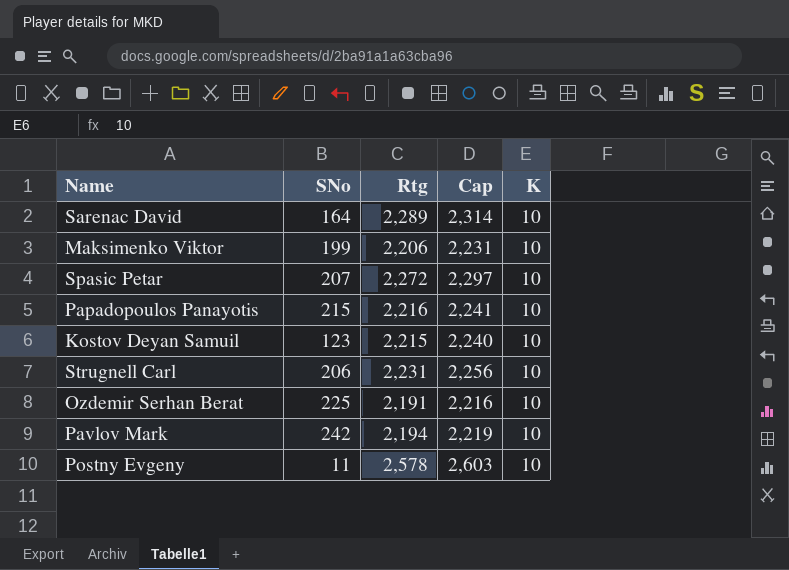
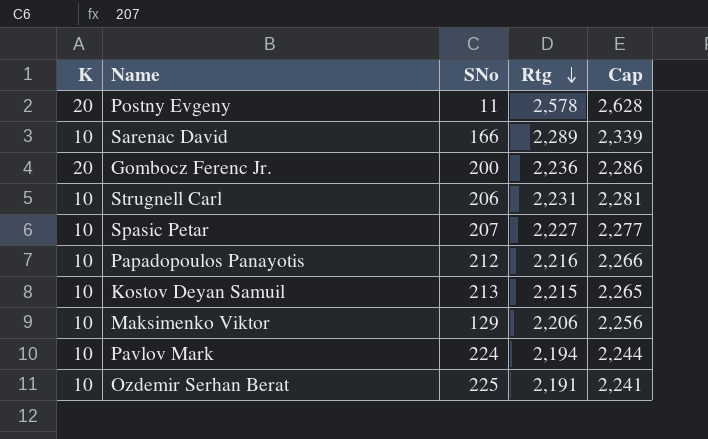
row order: none -> Rtg descending
column K | position: 5 -> 1
column Cap | formula: [Rtg] + 25 -> [Rtg] + 50
Postny Evgeny | K: 10 -> 20
Sarenac David | SNo: 164 -> 166
row Gombocz Ferenc Jr.: none -> 20 | 200 | 2,236 | 2,286
Spasic Petar | Rtg: 2,272 -> 2,227
Papadopoulos Panayotis | SNo: 215 -> 212
Kostov Deyan Samuil | SNo: 123 -> 213
Maksimenko Viktor | SNo: 199 -> 129
Pavlov Mark | SNo: 242 -> 224

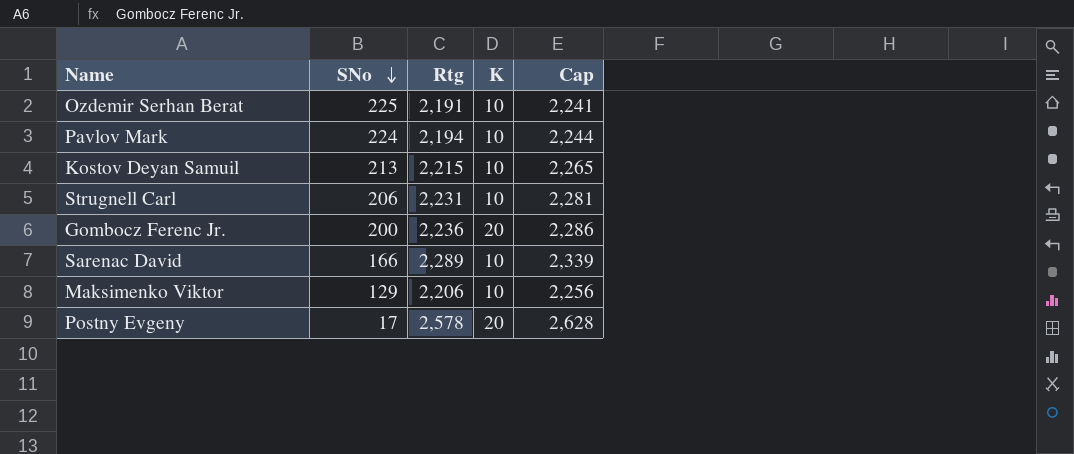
row order: Rtg descending -> SNo descending
column K | position: 1 -> 4
row Spasic Petar: 10 | 207 | 2,227 | 2,277 -> none
row Papadopoulos Panayotis: 10 | 212 | 2,216 | 2,266 -> none
Postny Evgeny | SNo: 11 -> 17

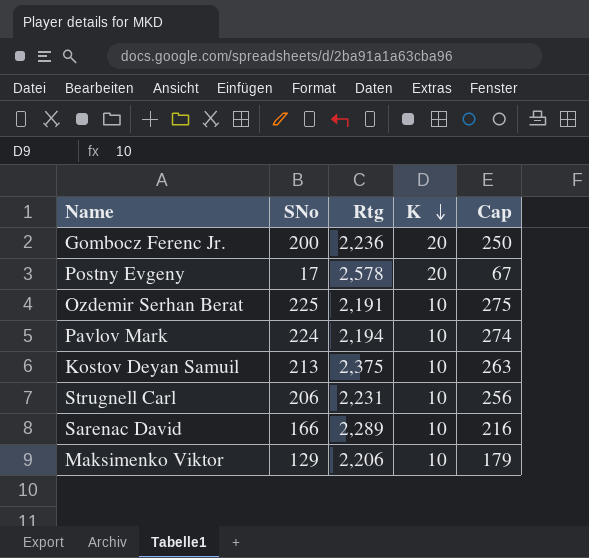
row order: SNo descending -> K descending
column Cap | formula: [Rtg] + 50 -> [SNo] + 50
Kostov Deyan Samuil | Rtg: 2,215 -> 2,375

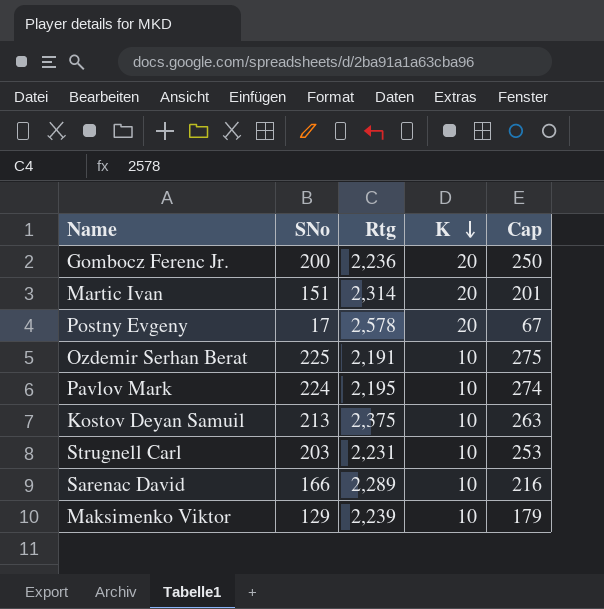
row Martic Ivan: none -> 151 | 2,314 | 20 | 201
Pavlov Mark | Rtg: 2,194 -> 2,195
Strugnell Carl | SNo: 206 -> 203
Strugnell Carl | Cap: 256 -> 253
Maksimenko Viktor | Rtg: 2,206 -> 2,239

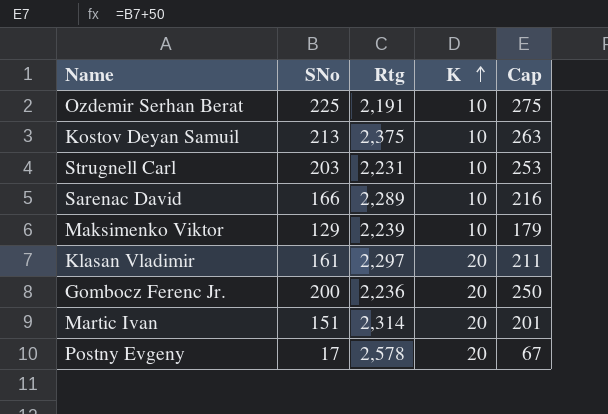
row order: K descending -> K ascending
row Pavlov Mark: 224 | 2,195 | 10 | 274 -> none
row Klasan Vladimir: none -> 161 | 2,297 | 20 | 211

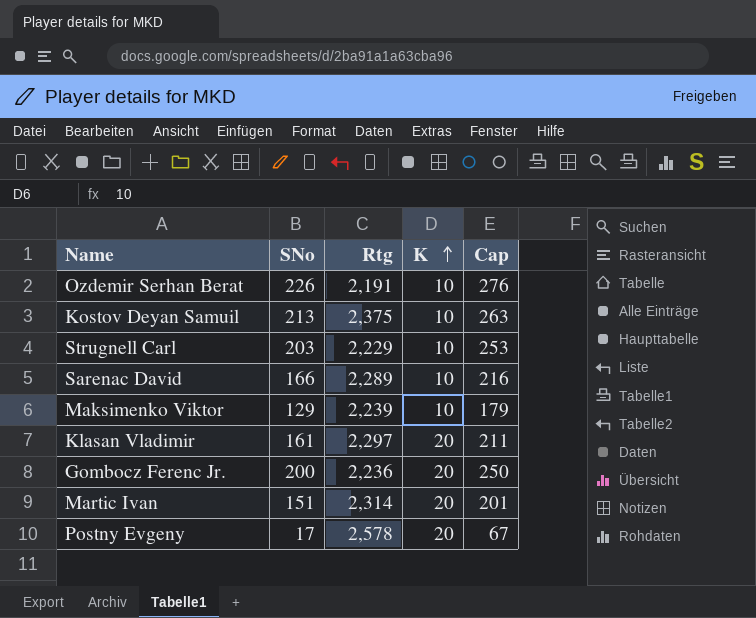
Ozdemir Serhan Berat | SNo: 225 -> 226
Ozdemir Serhan Berat | Cap: 275 -> 276
Strugnell Carl | Rtg: 2,231 -> 2,229

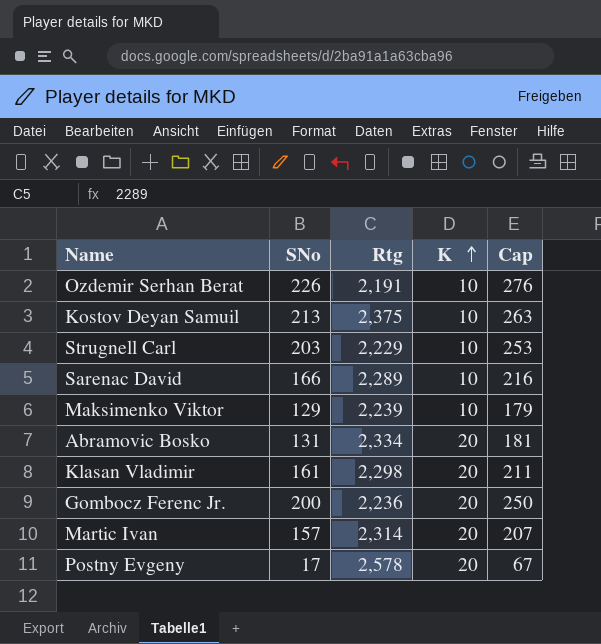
row Abramovic Bosko: none -> 131 | 2,334 | 20 | 181
Klasan Vladimir | Rtg: 2,297 -> 2,298
Martic Ivan | SNo: 151 -> 157
Martic Ivan | Cap: 201 -> 207

